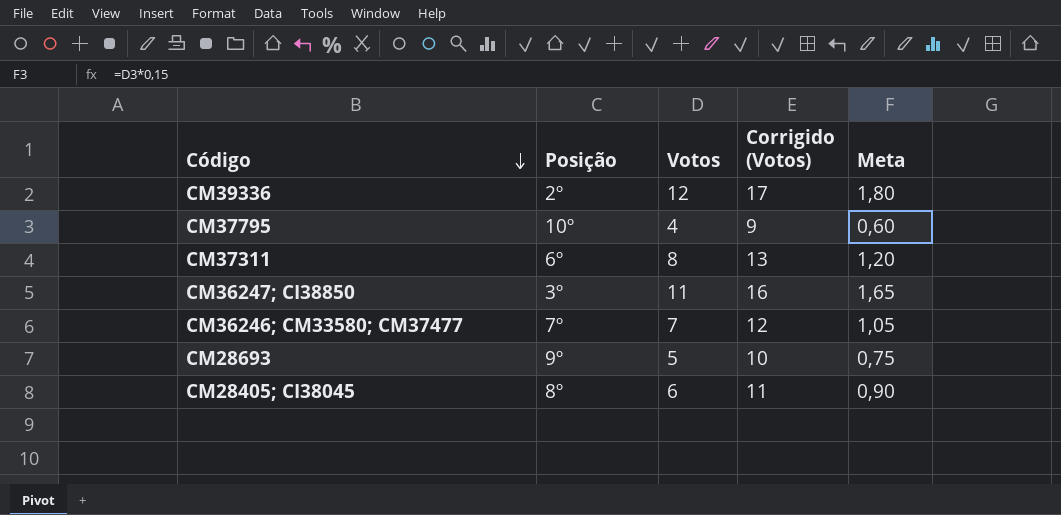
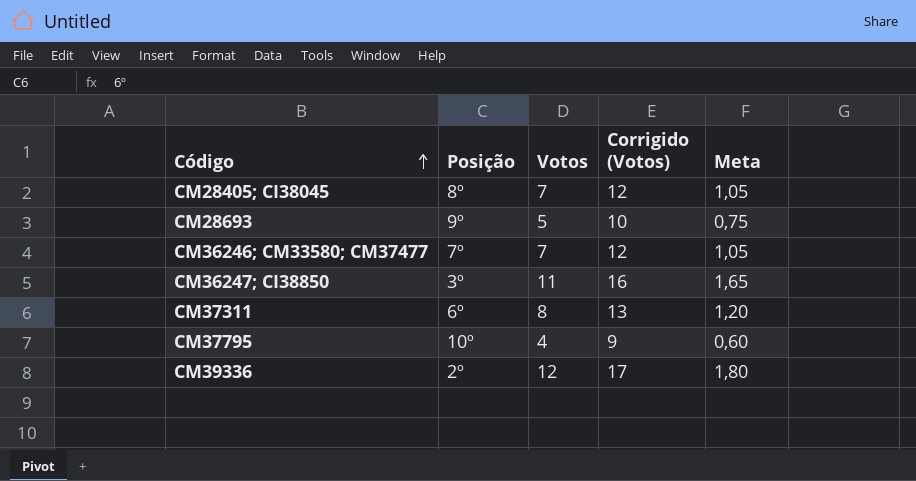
row order: Código descending -> Código ascending
CM28405; CI38045 | Votos: 6 -> 7
CM28405; CI38045 | Corrigido (Votos): 11 -> 12
CM28405; CI38045 | Meta: 0,90 -> 1,05

